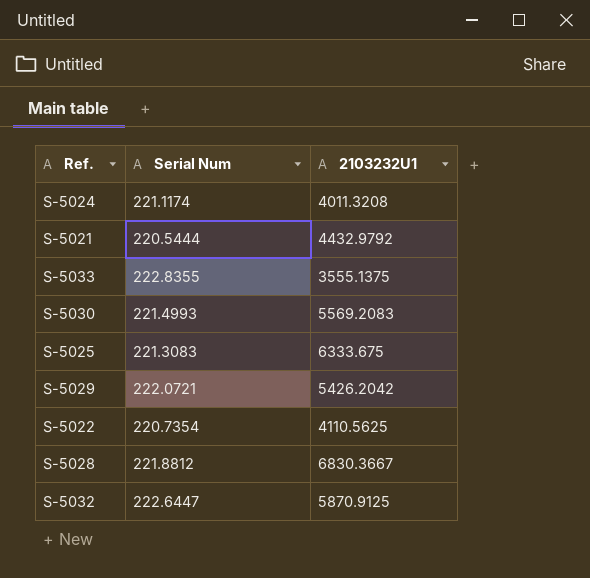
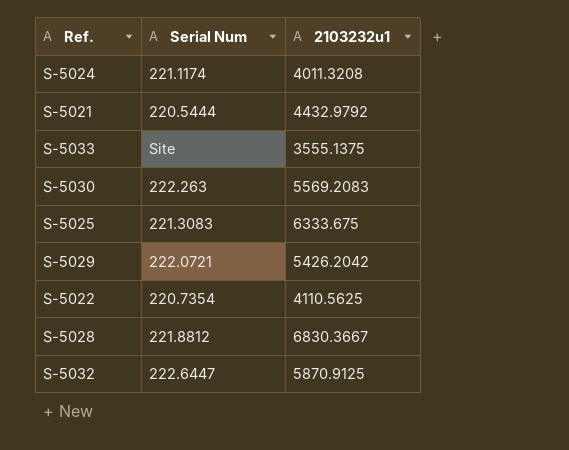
column name: 2103232U1 -> 2103232u1
S-5033 | Serial Num: 222.8355 -> Site
S-5030 | Serial Num: 221.4993 -> 222.263

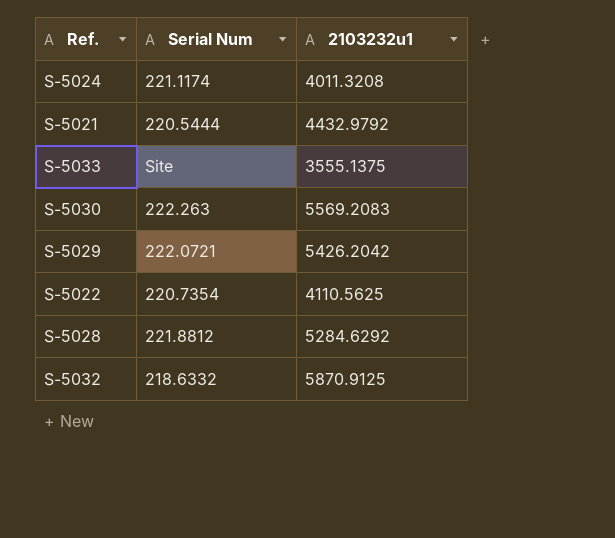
row S-5025: 221.3083 | 6333.675 -> none
S-5028 | 2103232u1: 6830.3667 -> 5284.6292
S-5032 | Serial Num: 222.6447 -> 218.6332

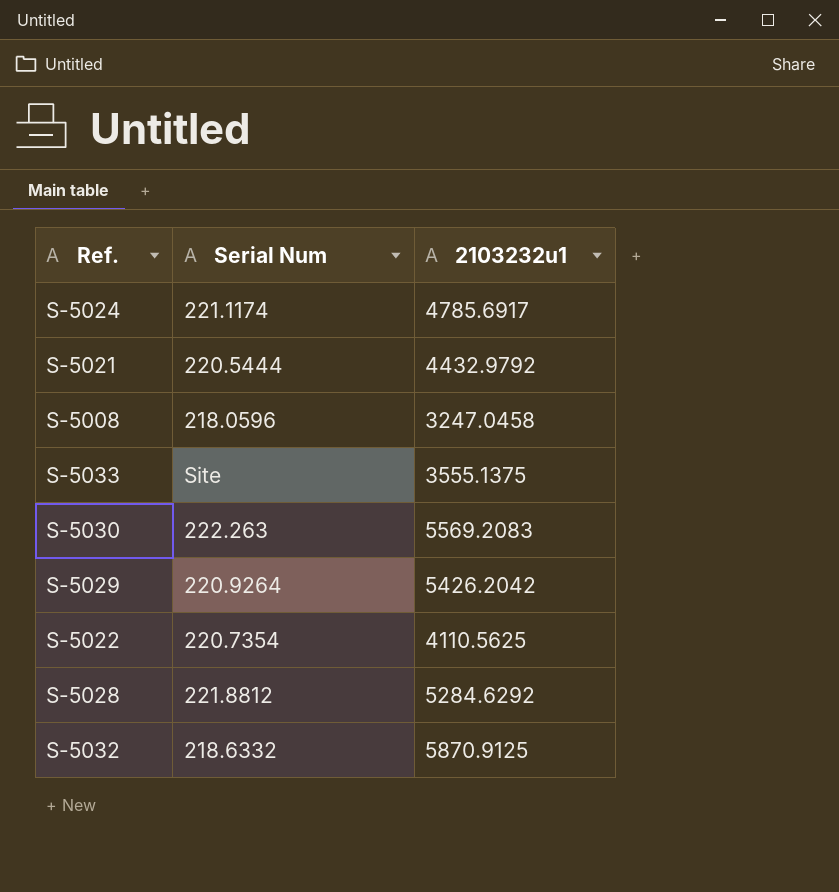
S-5024 | 2103232u1: 4011.3208 -> 4785.6917
row S-5008: none -> 218.0596 | 3247.0458
S-5029 | Serial Num: 222.0721 -> 220.9264

